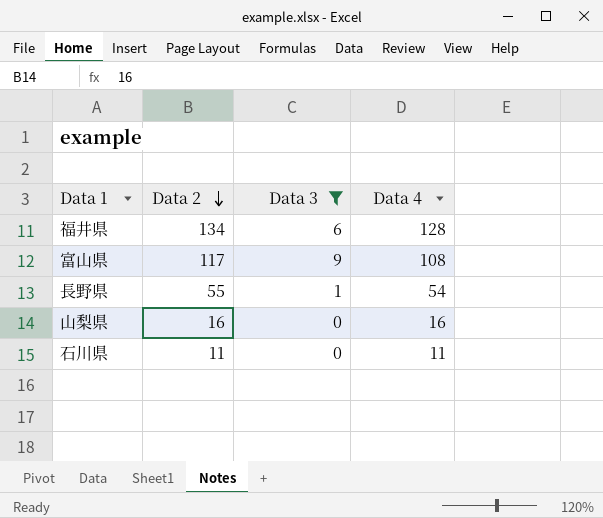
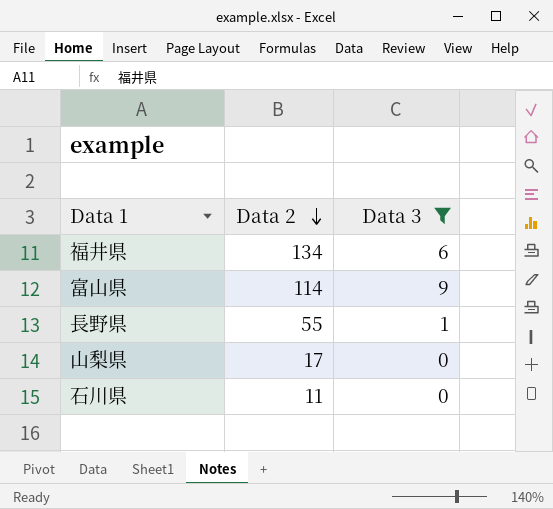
column Data 4 | formula: [Data 2] - [Data 3] -> none
富山県 | Data 2: 117 -> 114
山梨県 | Data 2: 16 -> 17

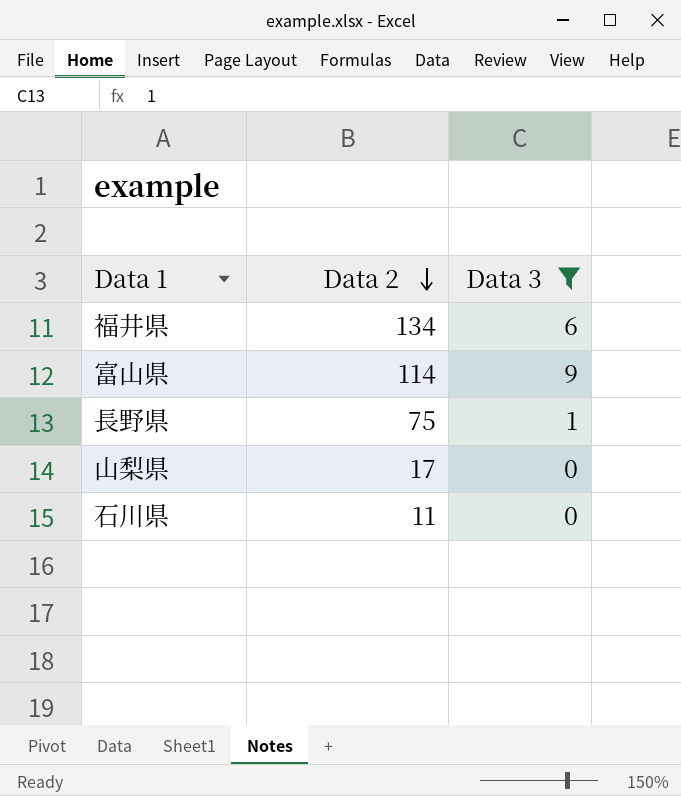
長野県 | Data 2: 55 -> 75

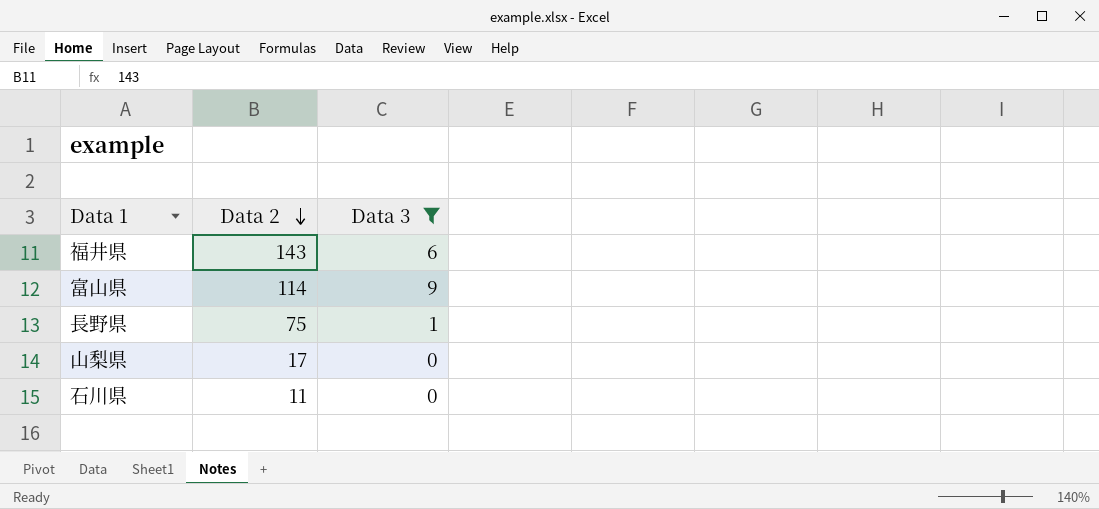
福井県 | Data 2: 134 -> 143

